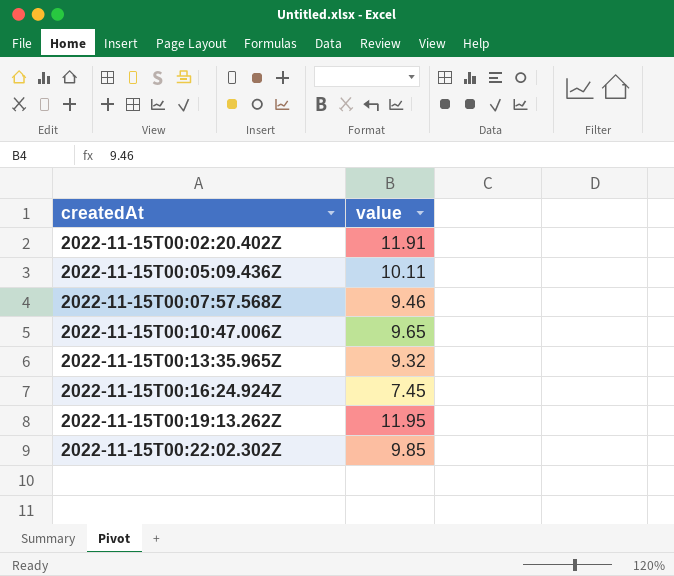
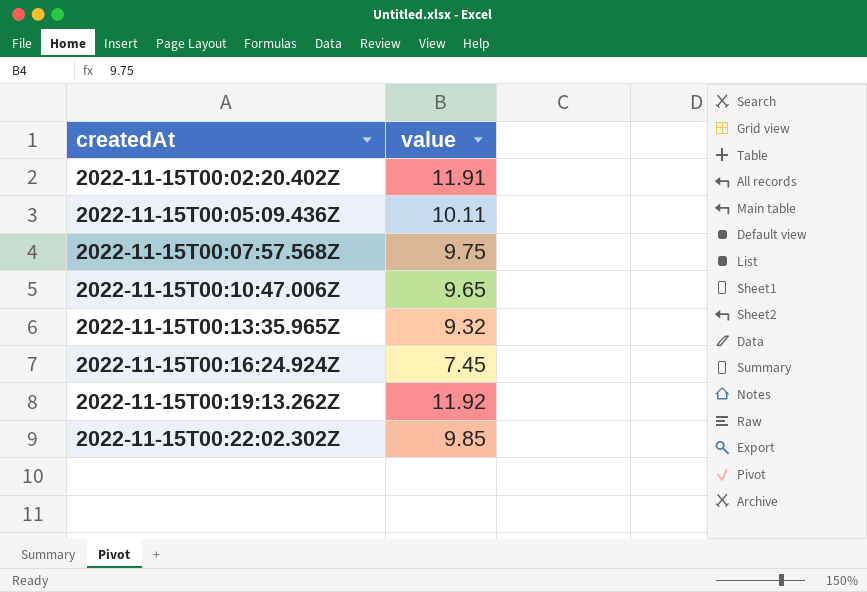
2022-11-15T00:07:57.568Z | value: 9.46 -> 9.75
2022-11-15T00:19:13.262Z | value: 11.95 -> 11.92

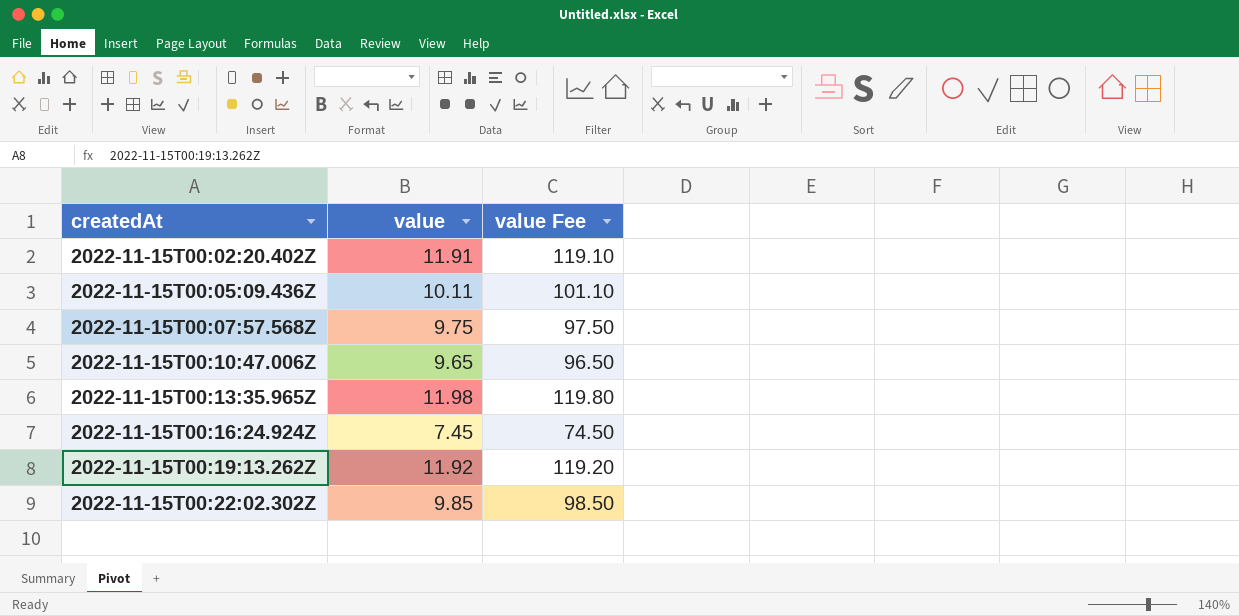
column value Fee | formula: none -> [value] * 10
2022-11-15T00:13:35.965Z | value: 9.32 -> 11.98

